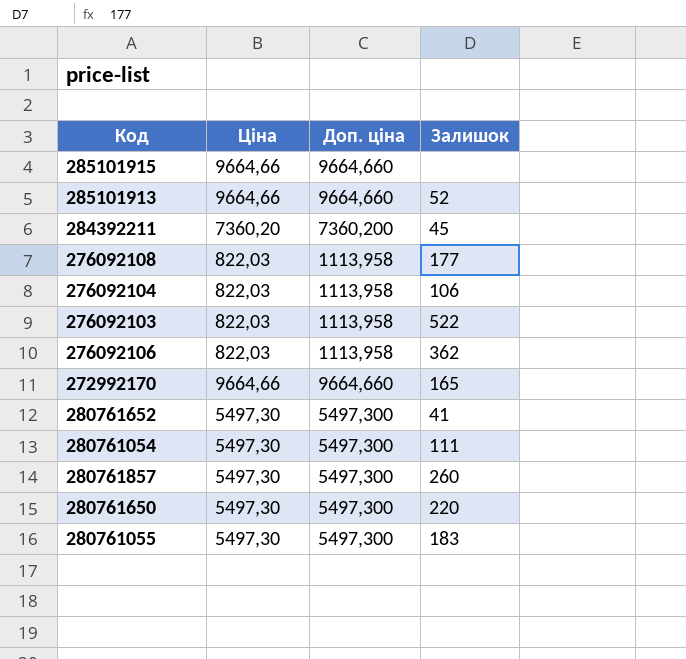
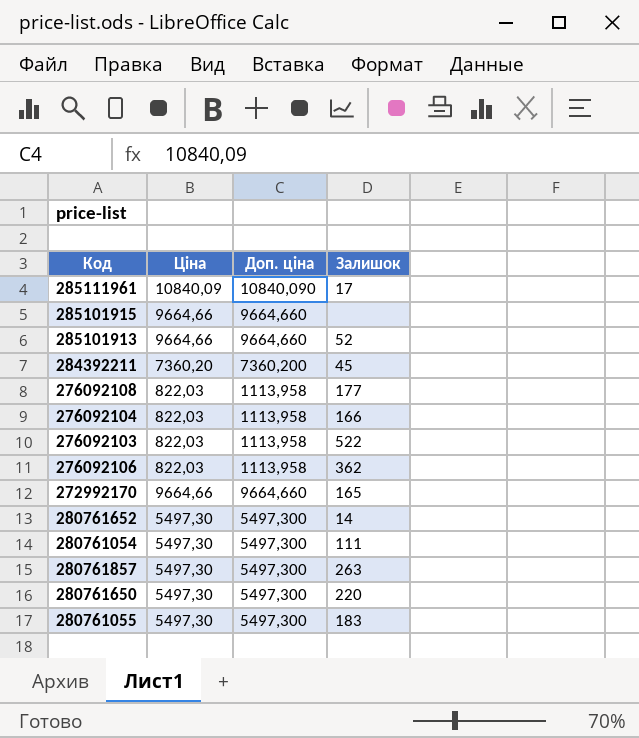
row 285111961: none -> 10840,09 | 10840,090 | 17
276092104 | Залишок: 106 -> 166
280761652 | Залишок: 41 -> 14
280761857 | Залишок: 260 -> 263

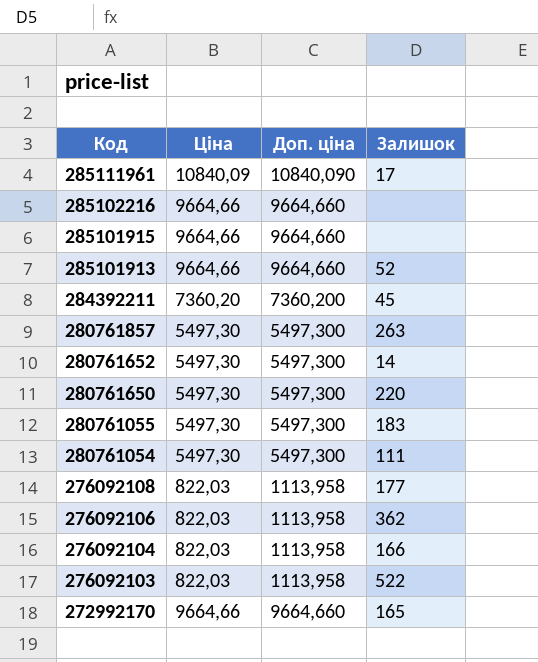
row order: none -> Код descending
row 285102216: none -> 9664,66 | 9664,660 | none

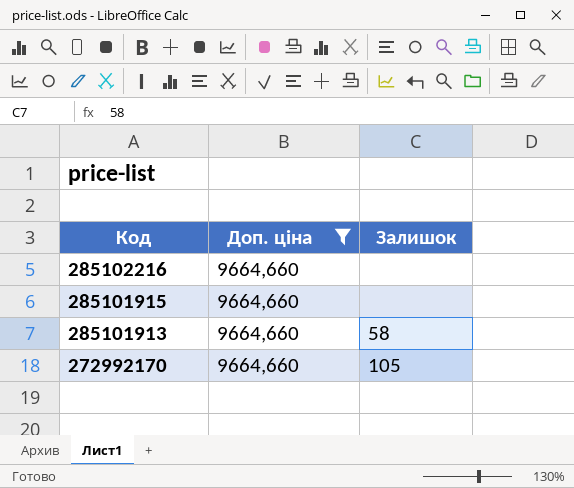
filter: none -> Доп. ціна = 9664,660
column Ціна | position: 2 -> none
285101913 | Залишок: 52 -> 58
272992170 | Залишок: 165 -> 105

